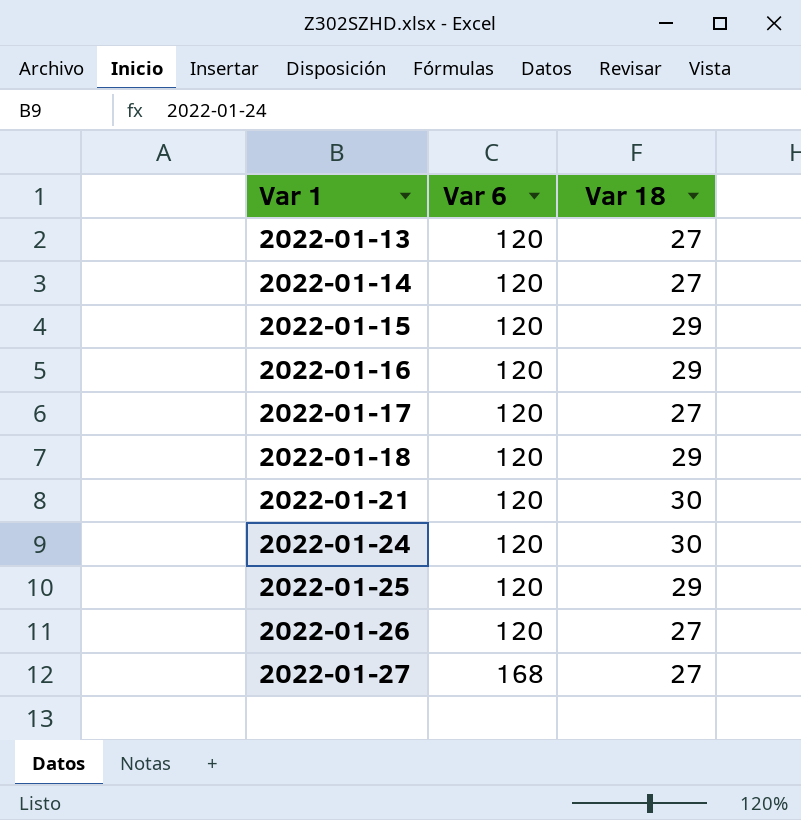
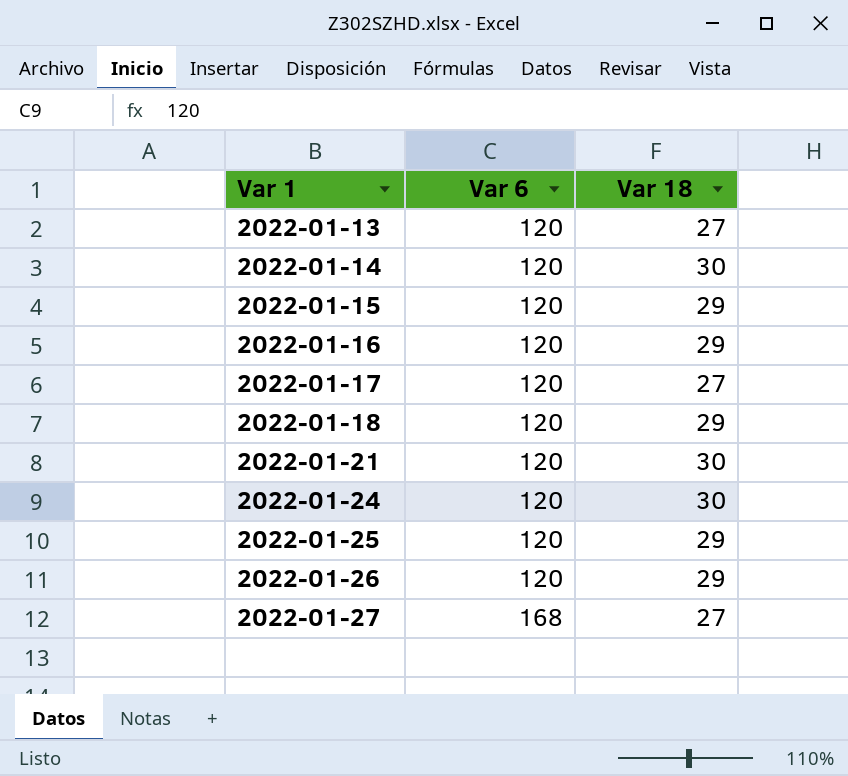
2022-01-14 | Var 18: 27 -> 30
2022-01-26 | Var 18: 27 -> 29

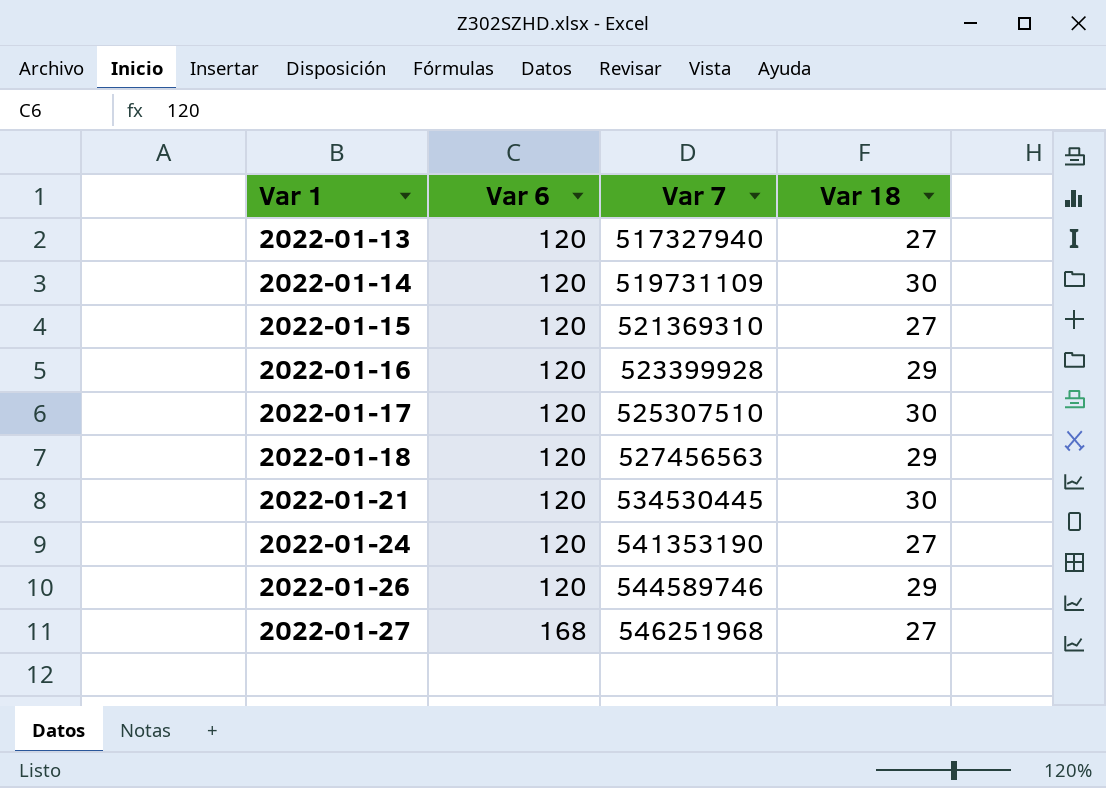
column Var 7 | position: none -> 3
row 2022-01-25: 120 | 29 -> none
2022-01-15 | Var 18: 29 -> 27
2022-01-17 | Var 18: 27 -> 30
2022-01-24 | Var 18: 30 -> 27

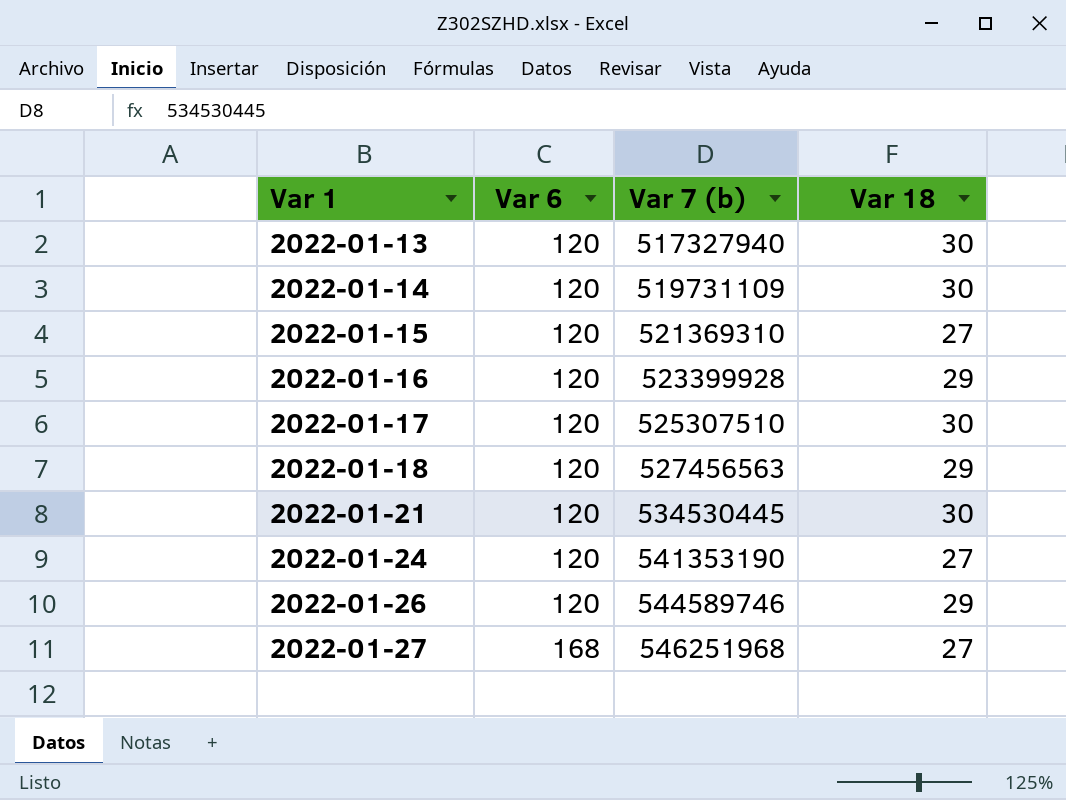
column name: Var 7 -> Var 7 (b)
2022-01-13 | Var 18: 27 -> 30

